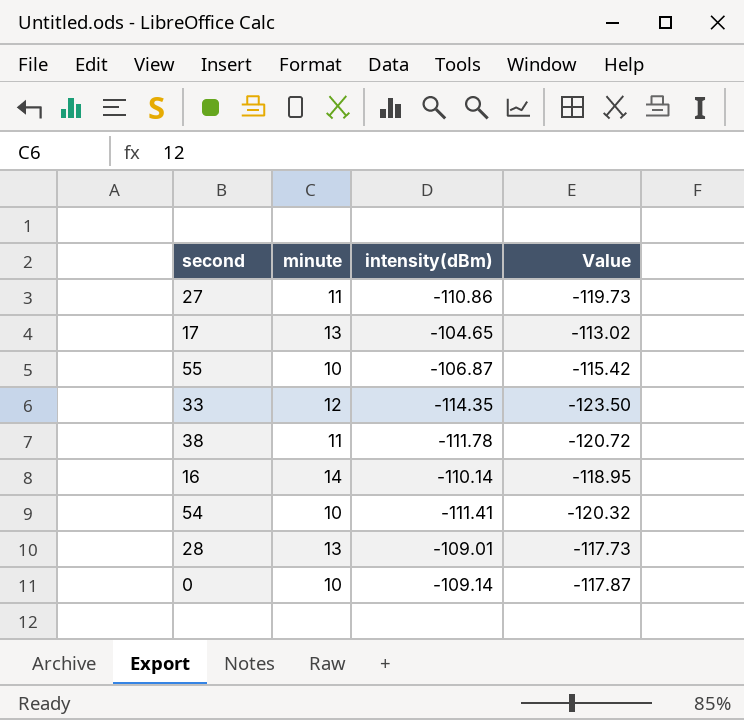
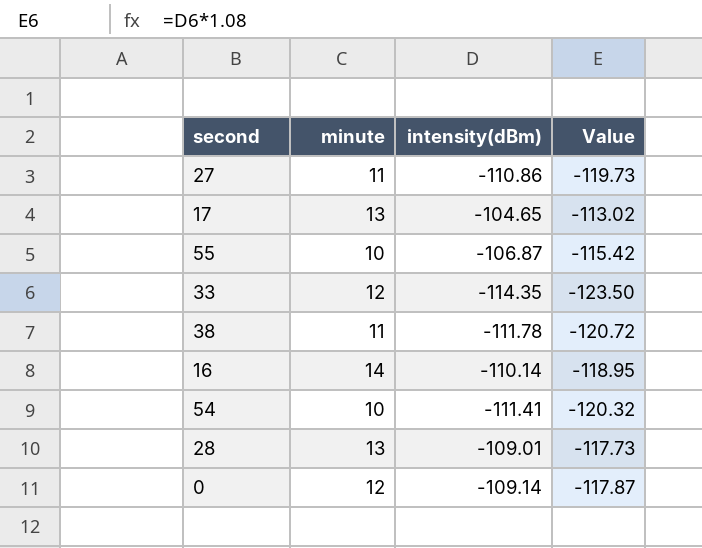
0 | minute: 10 -> 12

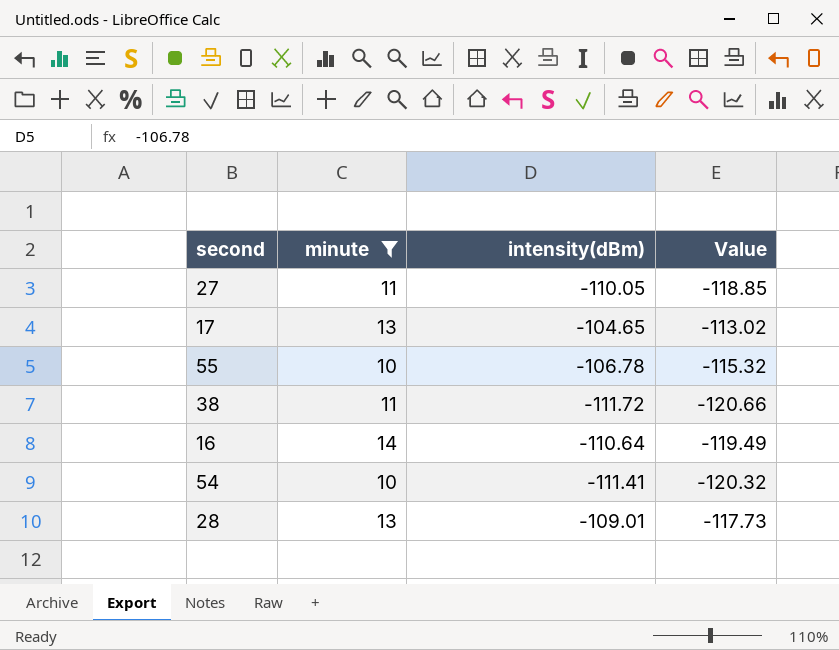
filter: none -> minute != 12
27 | intensity(dBm): -110.86 -> -110.05
27 | Value: -119.73 -> -118.85
55 | intensity(dBm): -106.87 -> -106.78
55 | Value: -115.42 -> -115.32
38 | intensity(dBm): -111.78 -> -111.72
38 | Value: -120.72 -> -120.66
16 | intensity(dBm): -110.14 -> -110.64
16 | Value: -118.95 -> -119.49

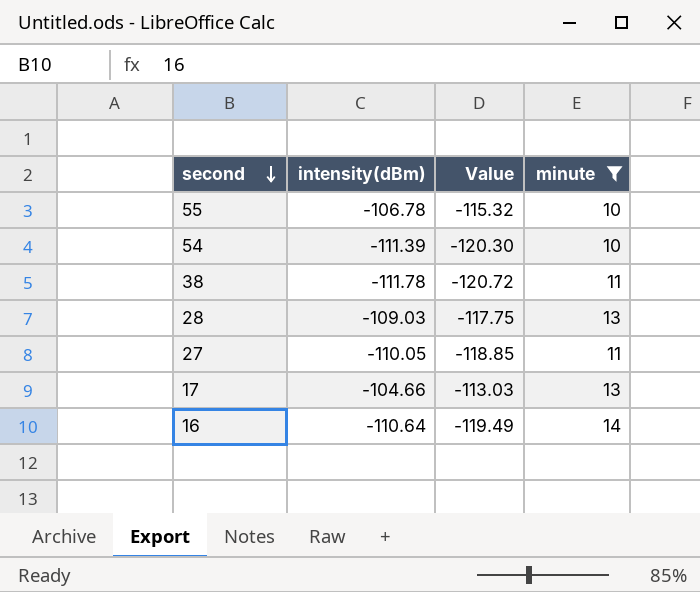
row order: none -> second descending
column minute | position: 2 -> 4
54 | intensity(dBm): -111.41 -> -111.39
54 | Value: -120.32 -> -120.30
38 | intensity(dBm): -111.72 -> -111.78
38 | Value: -120.66 -> -120.72
28 | intensity(dBm): -109.01 -> -109.03
28 | Value: -117.73 -> -117.75
17 | intensity(dBm): -104.65 -> -104.66
17 | Value: -113.02 -> -113.03

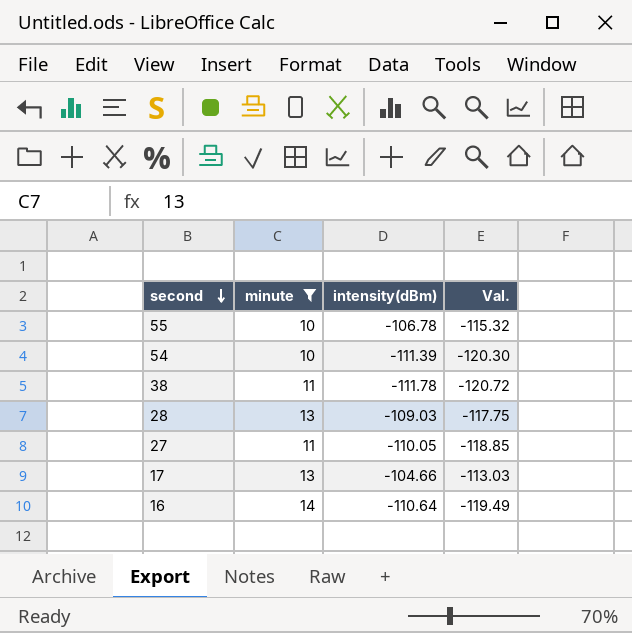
column minute | position: 4 -> 2
column name: Value -> Val.

